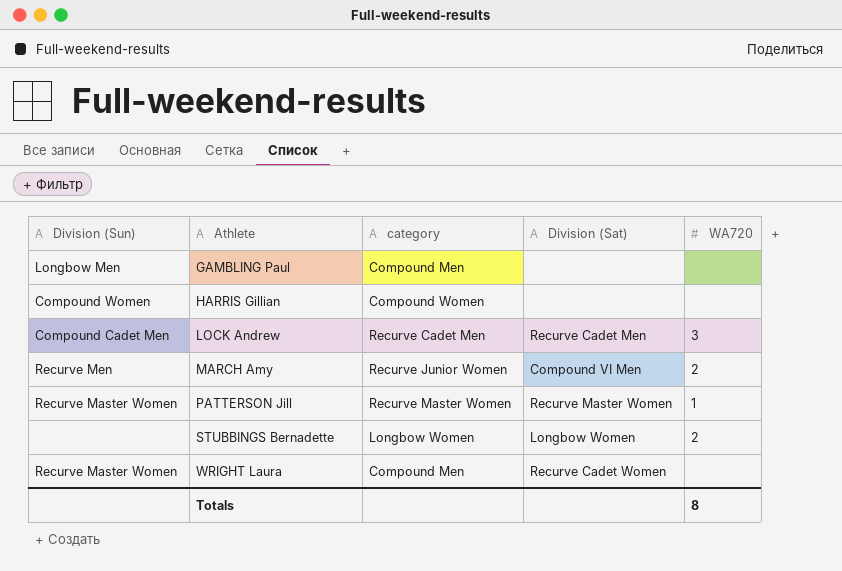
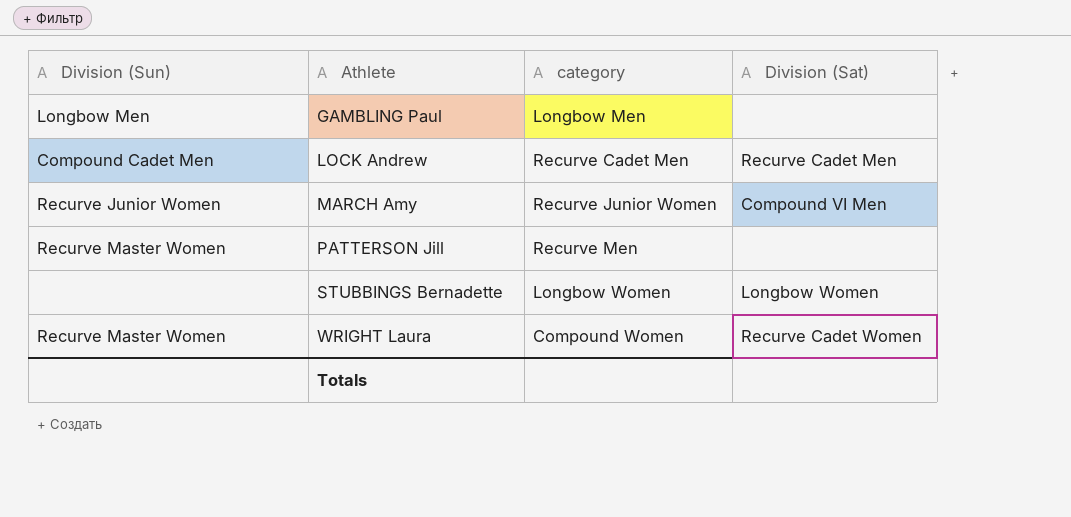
column WA720 | position: 5 -> none
row HARRIS Gillian: Compound Women | Compound Women | none | none -> none
GAMBLING Paul | category: Compound Men -> Longbow Men
MARCH Amy | Division (Sun): Recurve Men -> Recurve Junior Women
PATTERSON Jill | category: Recurve Master Women -> Recurve Men
PATTERSON Jill | Division (Sat): Recurve Master Women -> none
WRIGHT Laura | category: Compound Men -> Compound Women

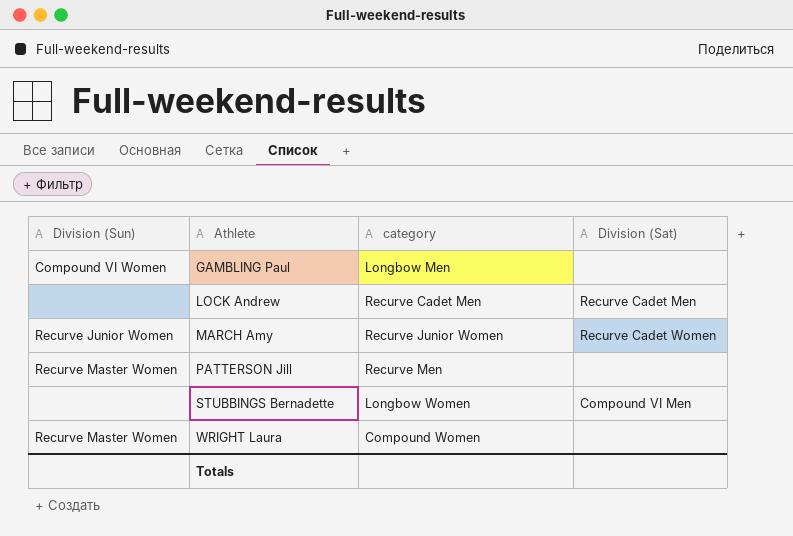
GAMBLING Paul | Division (Sun): Longbow Men -> Compound VI Women
LOCK Andrew | Division (Sun): Compound Cadet Men -> none
MARCH Amy | Division (Sat): Compound VI Men -> Recurve Cadet Women
STUBBINGS Bernadette | Division (Sat): Longbow Women -> Compound VI Men
WRIGHT Laura | Division (Sat): Recurve Cadet Women -> none

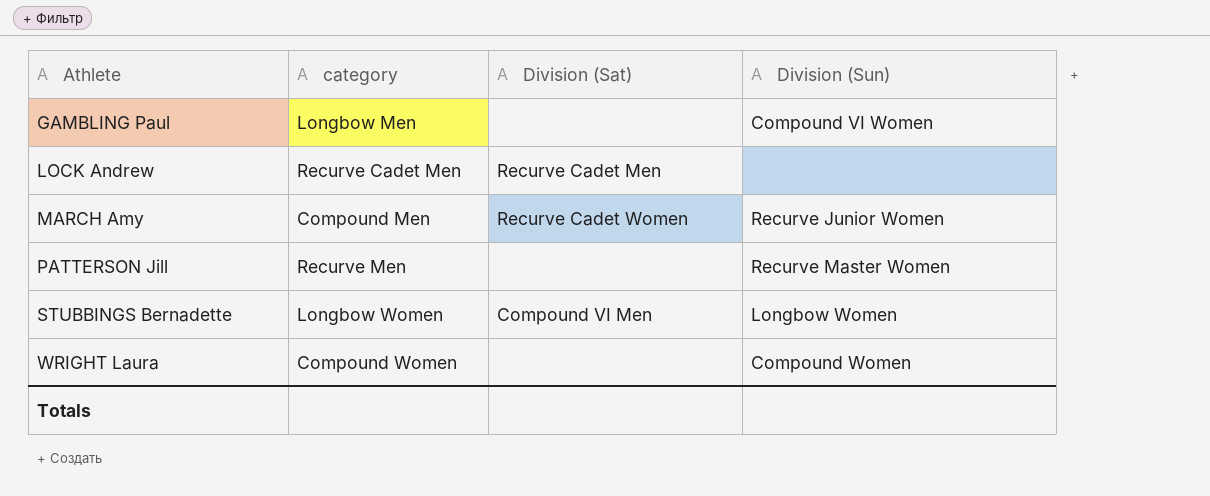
column Division (Sun) | position: 1 -> 4
MARCH Amy | category: Recurve Junior Women -> Compound Men
STUBBINGS Bernadette | Division (Sun): none -> Longbow Women
WRIGHT Laura | Division (Sun): Recurve Master Women -> Compound Women

